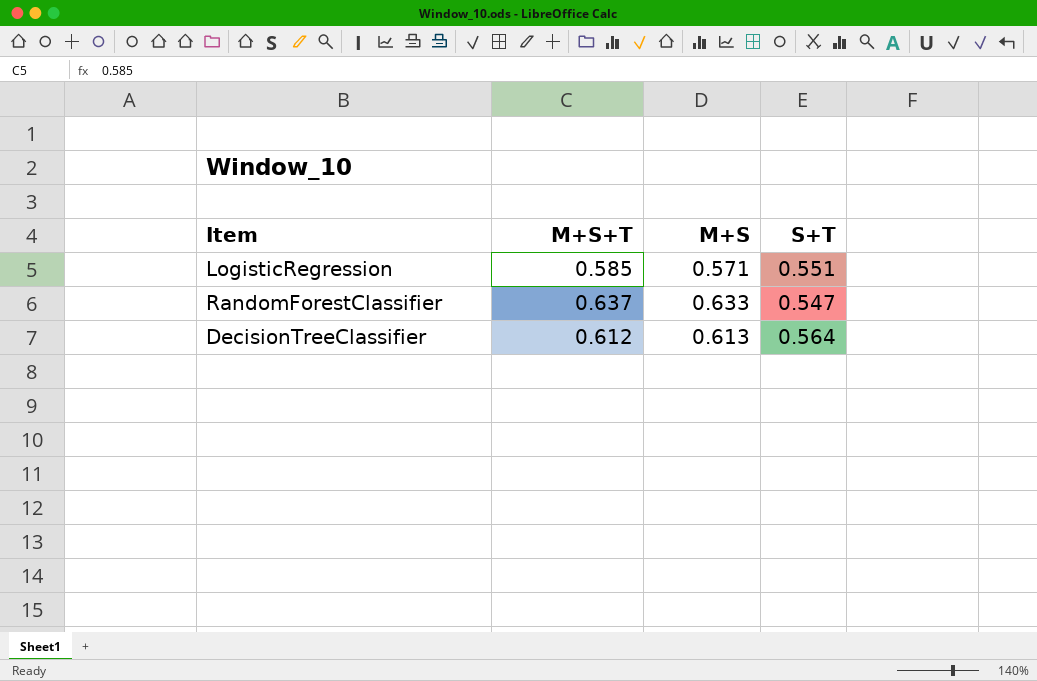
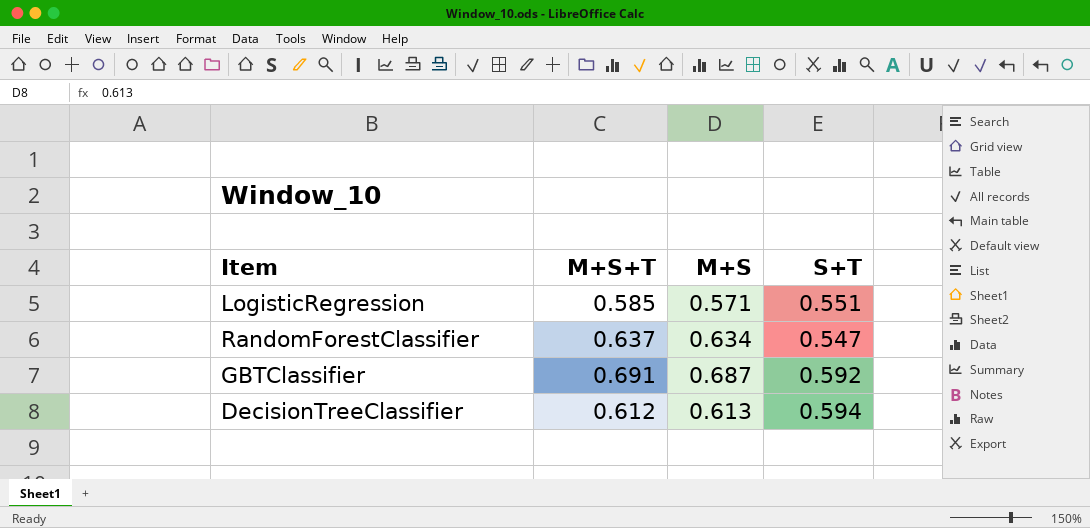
RandomForestClassifier | M+S: 0.633 -> 0.634
row GBTClassifier: none -> 0.691 | 0.687 | 0.592
DecisionTreeClassifier | S+T: 0.564 -> 0.594

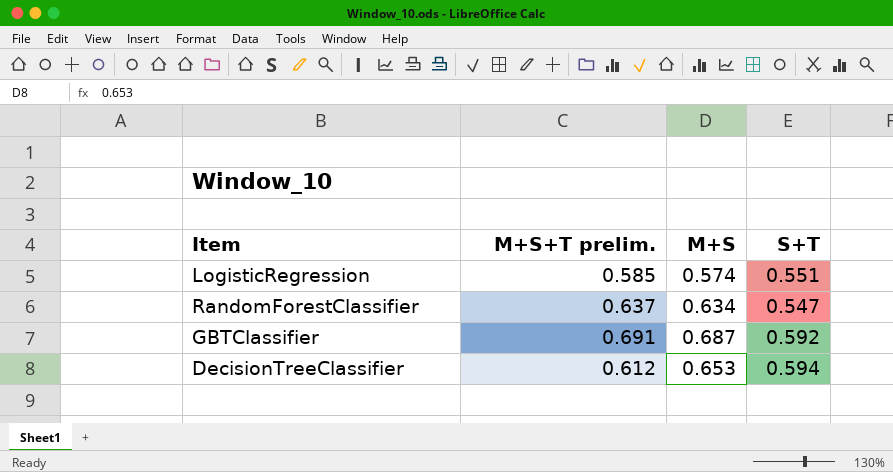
column name: M+S+T -> M+S+T prelim.
LogisticRegression | M+S: 0.571 -> 0.574
DecisionTreeClassifier | M+S: 0.613 -> 0.653

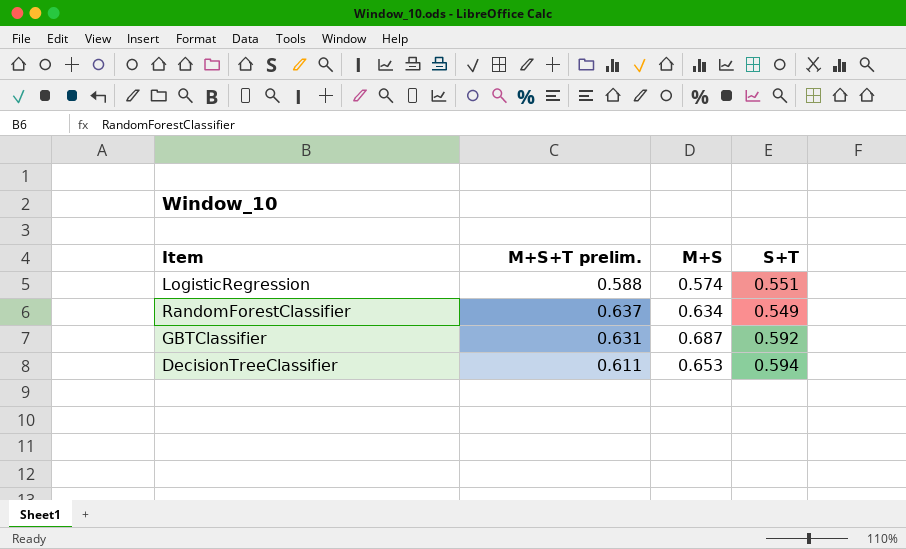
LogisticRegression | M+S+T prelim.: 0.585 -> 0.588
RandomForestClassifier | S+T: 0.547 -> 0.549
GBTClassifier | M+S+T prelim.: 0.691 -> 0.631
DecisionTreeClassifier | M+S+T prelim.: 0.612 -> 0.611

